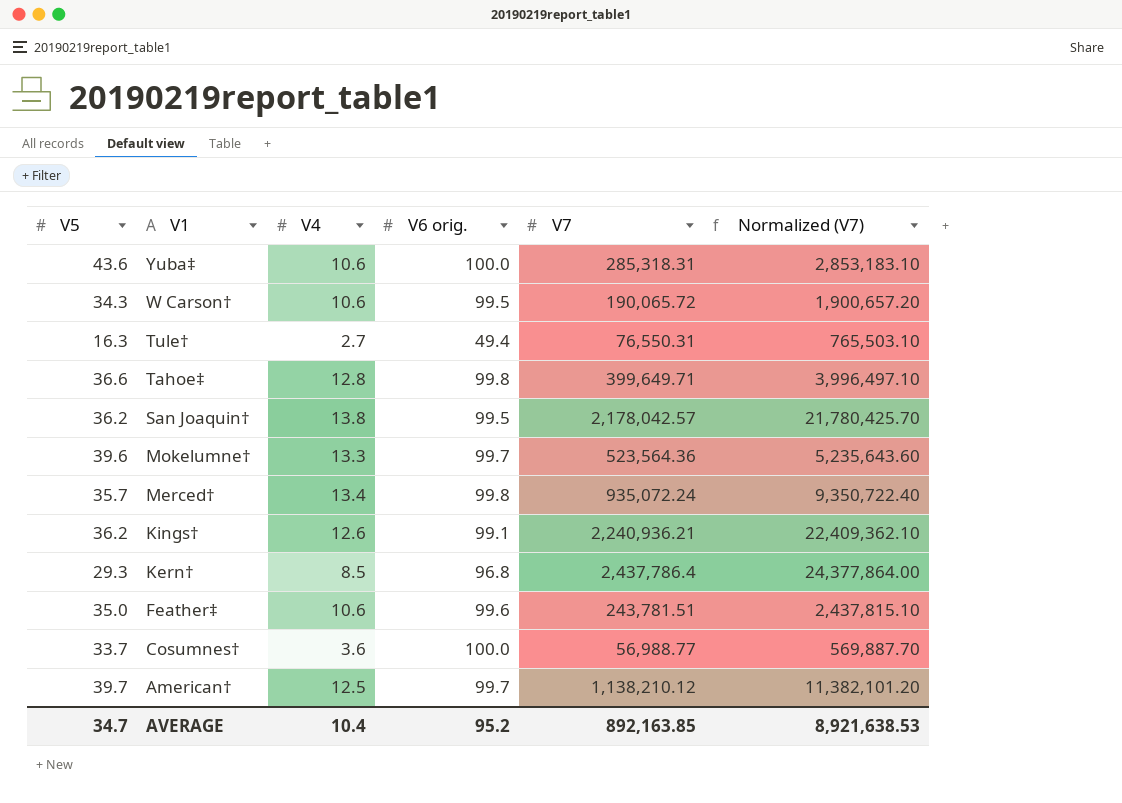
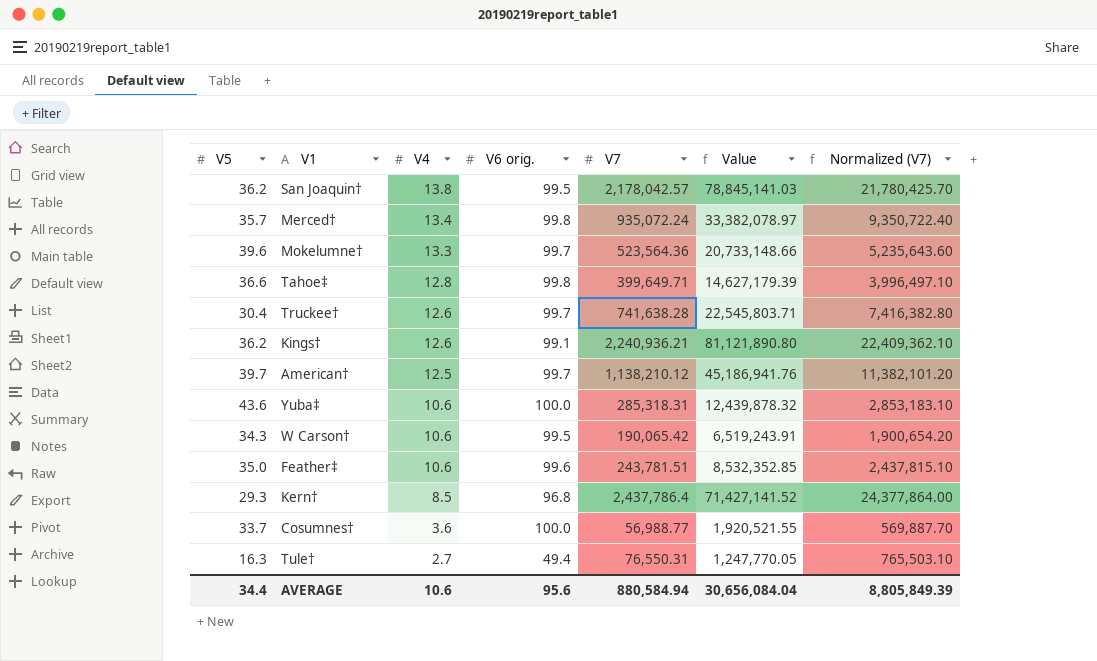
row order: V1 descending -> V4 descending
column Value | formula: none -> [V5] * [V7]
row Truckee†: none -> 30.4 | 12.6 | 99.7 | 741,638.28 | 22,545,803.71 | 7,416,382.80
W Carson† | V7: 190,065.72 -> 190,065.42
W Carson† | Normalized (V7): 1,900,657.20 -> 1,900,654.20
AVERAGE | V5: 34.7 -> 34.4
AVERAGE | V4: 10.4 -> 10.6
AVERAGE | V6 orig.: 95.2 -> 95.6
AVERAGE | V7: 892,163.85 -> 880,584.94
AVERAGE | Normalized (V7): 8,921,638.53 -> 8,805,849.39

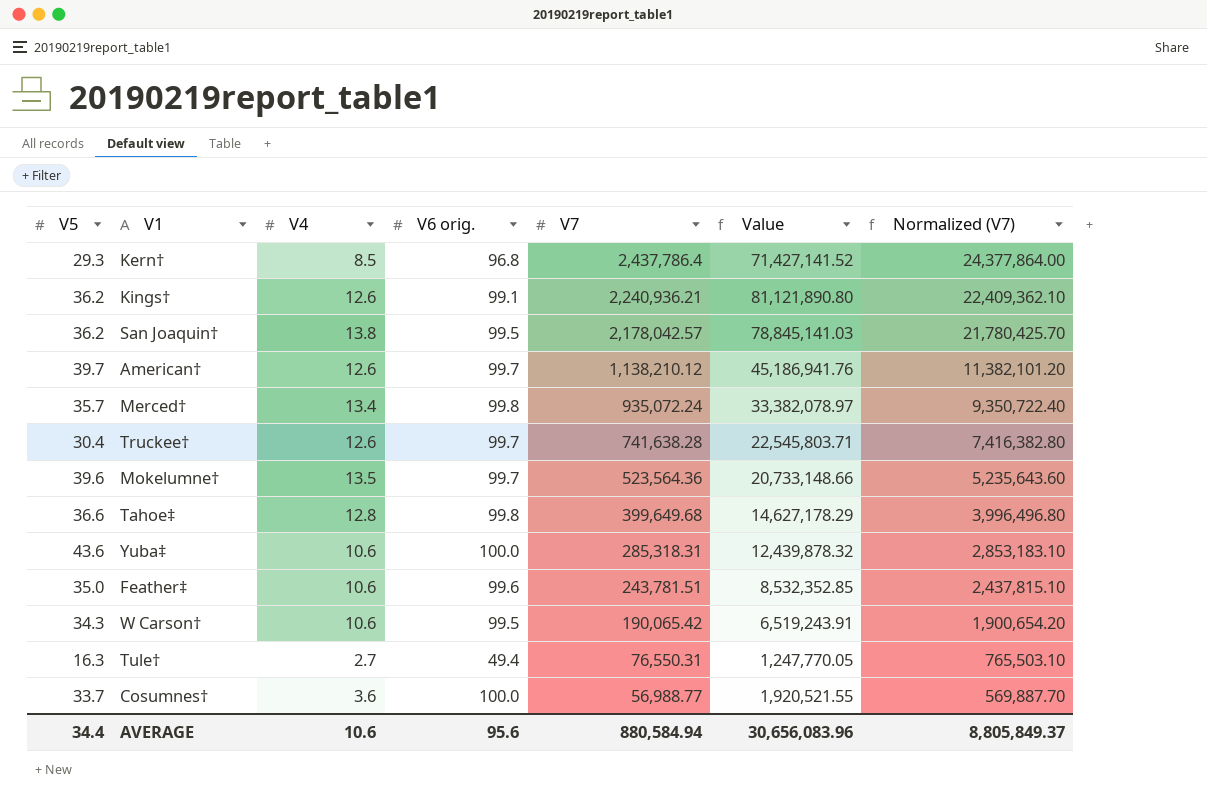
row order: V4 descending -> V7 descending
American† | V4: 12.5 -> 12.6
Mokelumne† | V4: 13.3 -> 13.5
Tahoe‡ | V7: 399,649.71 -> 399,649.68
Tahoe‡ | Value: 14,627,179.39 -> 14,627,178.29
Tahoe‡ | Normalized (V7): 3,996,497.10 -> 3,996,496.80
AVERAGE | Value: 30,656,084.04 -> 30,656,083.96
AVERAGE | Normalized (V7): 8,805,849.39 -> 8,805,849.37

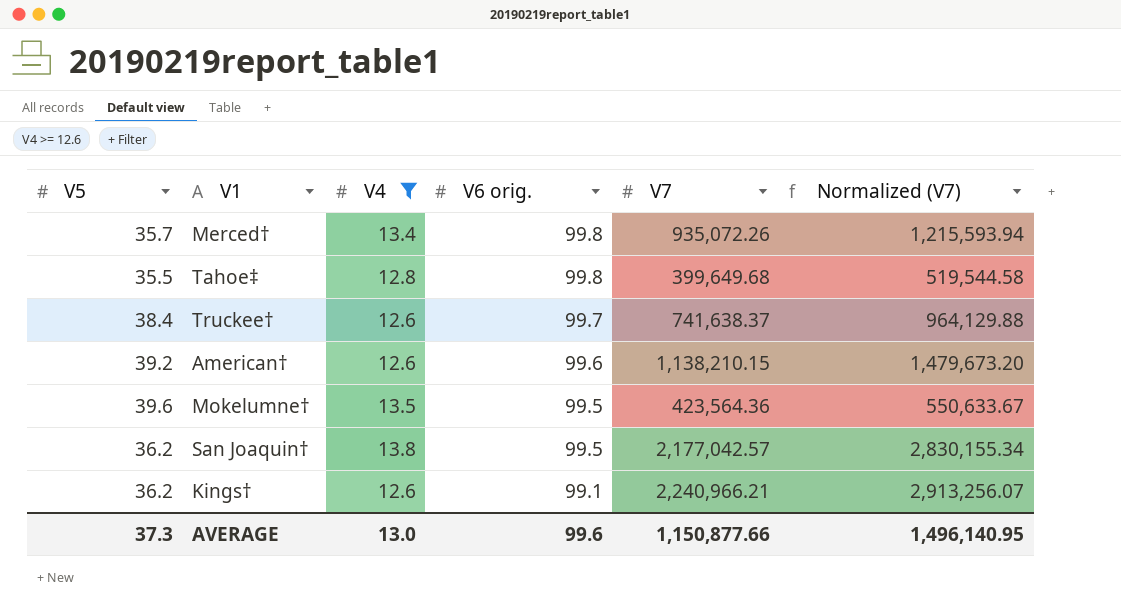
filter: none -> V4 >= 12.6
row order: V7 descending -> V6 orig. descending
column Value | formula: [V5] * [V7] -> none
column Normalized (V7) | formula: [V7] * 10 -> [V7] * 1.3
Merced† | V7: 935,072.24 -> 935,072.26
Tahoe‡ | V5: 36.6 -> 35.5
Truckee† | V5: 30.4 -> 38.4
Truckee† | V7: 741,638.28 -> 741,638.37
American† | V5: 39.7 -> 39.2
American† | V6 orig.: 99.7 -> 99.6
American† | V7: 1,138,210.12 -> 1,138,210.15
Mokelumne† | V6 orig.: 99.7 -> 99.5
Mokelumne† | V7: 523,564.36 -> 423,564.36
San Joaquin† | V7: 2,178,042.57 -> 2,177,042.57
Kings† | V7: 2,240,936.21 -> 2,240,966.21
AVERAGE | V5: 34.4 -> 37.3
AVERAGE | V4: 10.6 -> 13.0
AVERAGE | V6 orig.: 95.6 -> 99.6
AVERAGE | V7: 880,584.94 -> 1,150,877.66
AVERAGE | Normalized (V7): 8,805,849.37 -> 1,496,140.95

